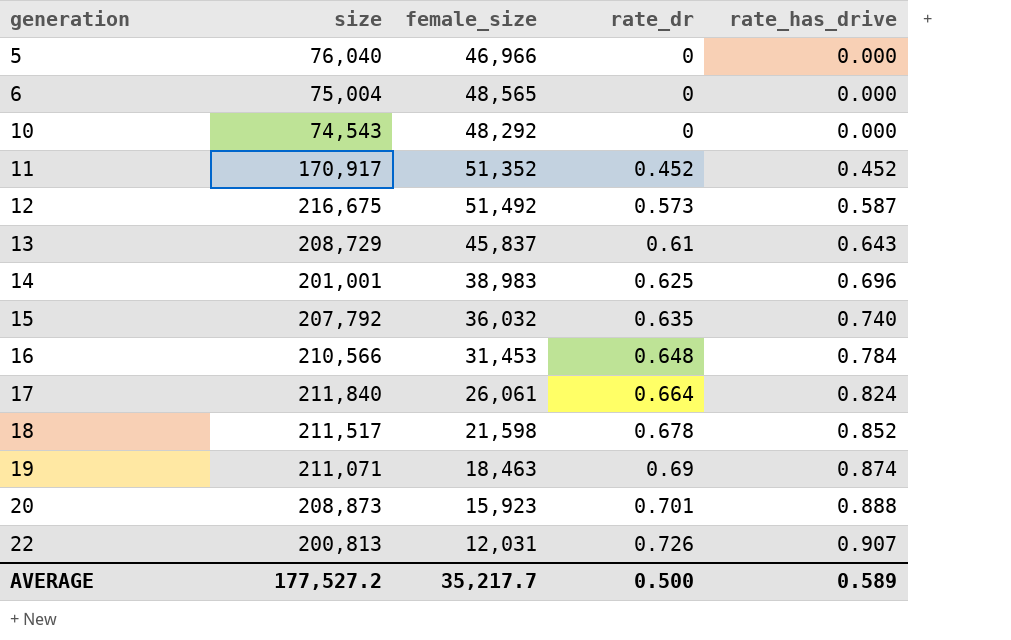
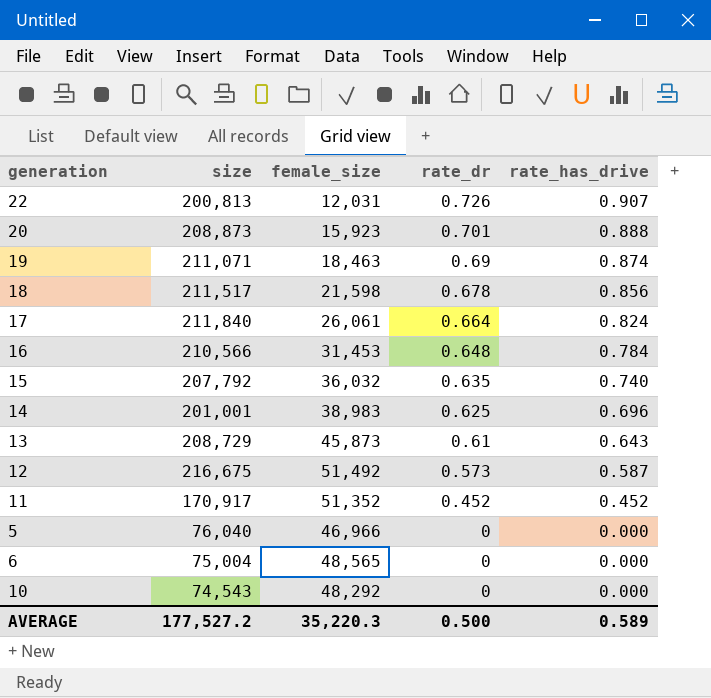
row order: generation ascending -> rate_dr descending
18 | rate_has_drive: 0.852 -> 0.856
13 | female_size: 45,837 -> 45,873
AVERAGE | female_size: 35,217.7 -> 35,220.3

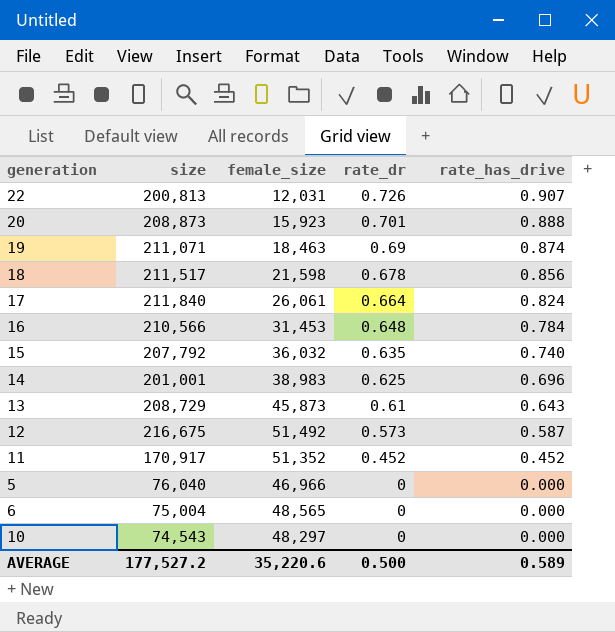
10 | female_size: 48,292 -> 48,297
AVERAGE | female_size: 35,220.3 -> 35,220.6

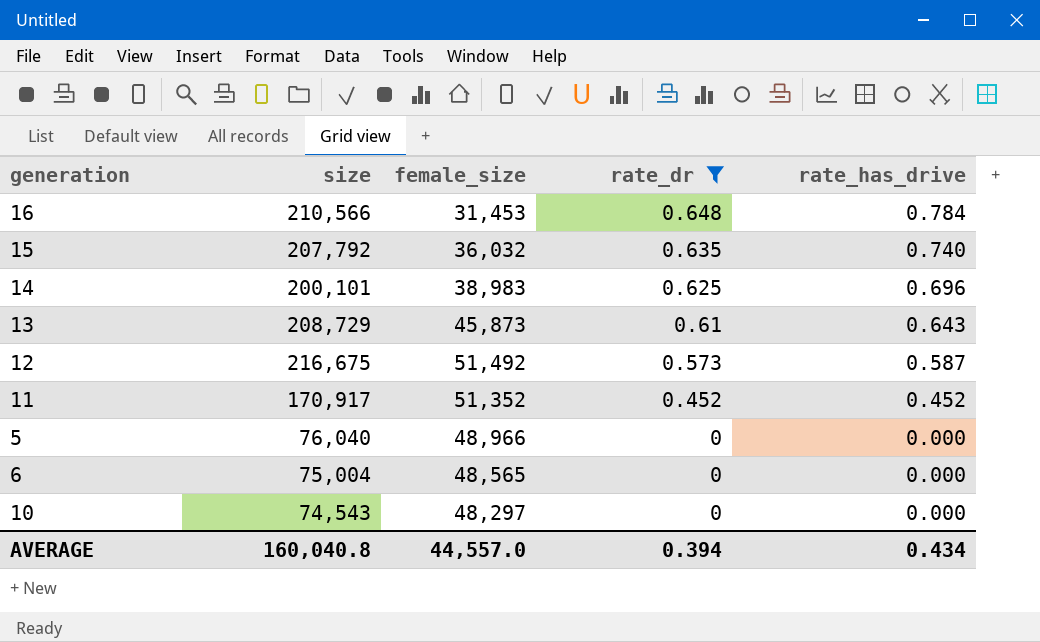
filter: none -> rate_dr <= 0.648
14 | size: 201,001 -> 200,101
5 | female_size: 46,966 -> 48,966
AVERAGE | size: 177,527.2 -> 160,040.8
AVERAGE | female_size: 35,220.6 -> 44,557.0
AVERAGE | rate_dr: 0.500 -> 0.394
AVERAGE | rate_has_drive: 0.589 -> 0.434

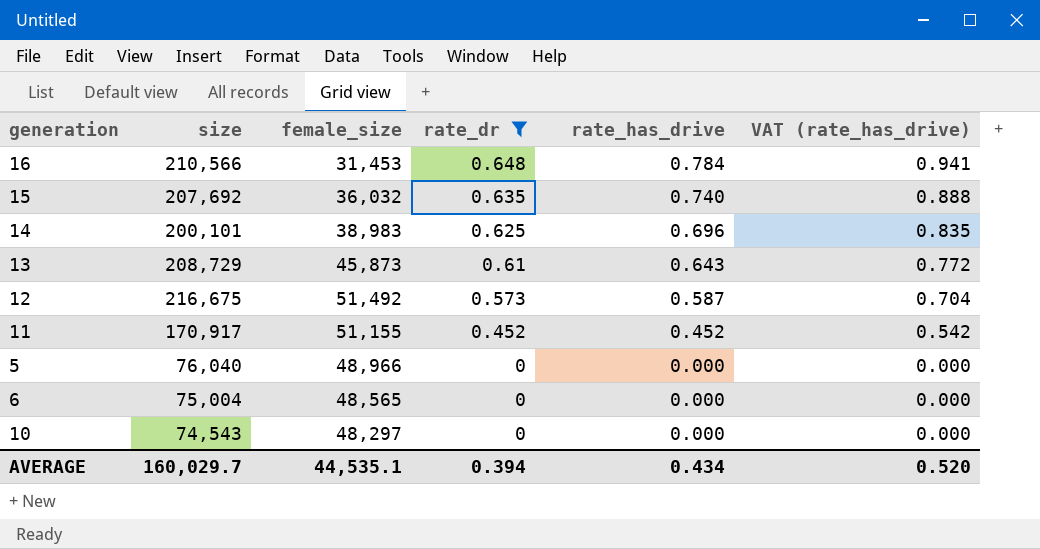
column VAT (rate_has_drive) | formula: none -> [rate_has_drive] * 1.2
15 | size: 207,792 -> 207,692
11 | female_size: 51,352 -> 51,155
AVERAGE | size: 160,040.8 -> 160,029.7
AVERAGE | female_size: 44,557.0 -> 44,535.1

